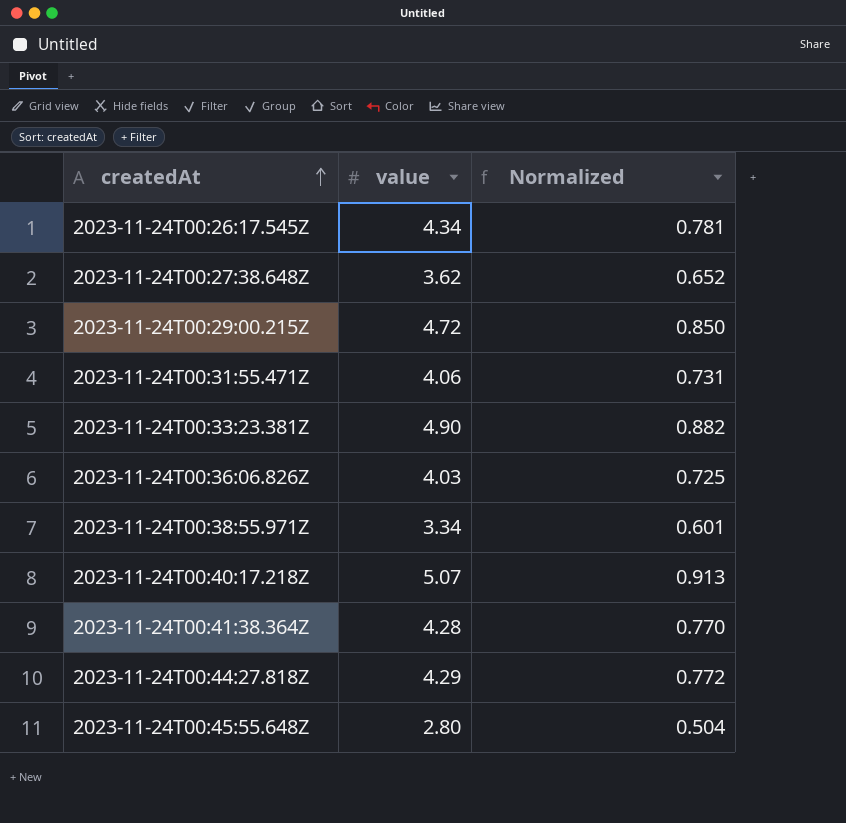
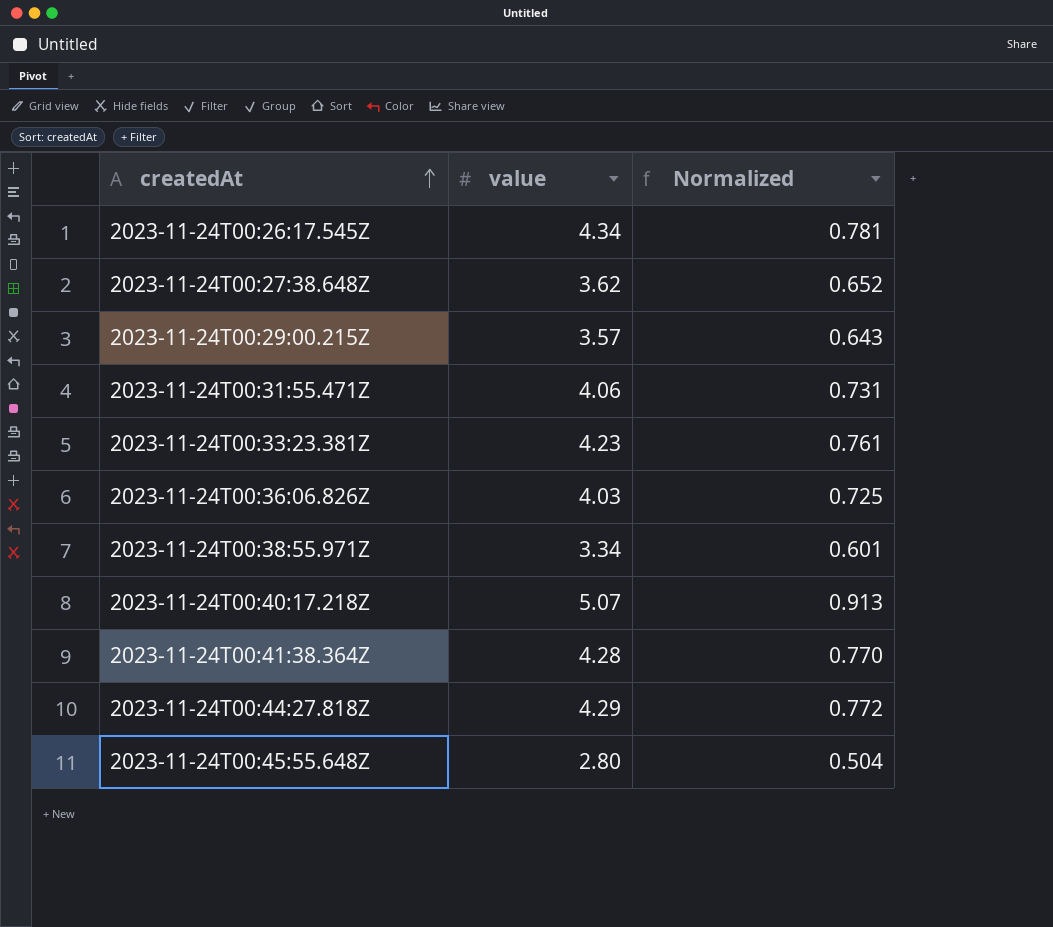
2023-11-24T00:29:00.215Z | value: 4.72 -> 3.57
2023-11-24T00:29:00.215Z | Normalized: 0.850 -> 0.643
2023-11-24T00:33:23.381Z | value: 4.90 -> 4.23
2023-11-24T00:33:23.381Z | Normalized: 0.882 -> 0.761

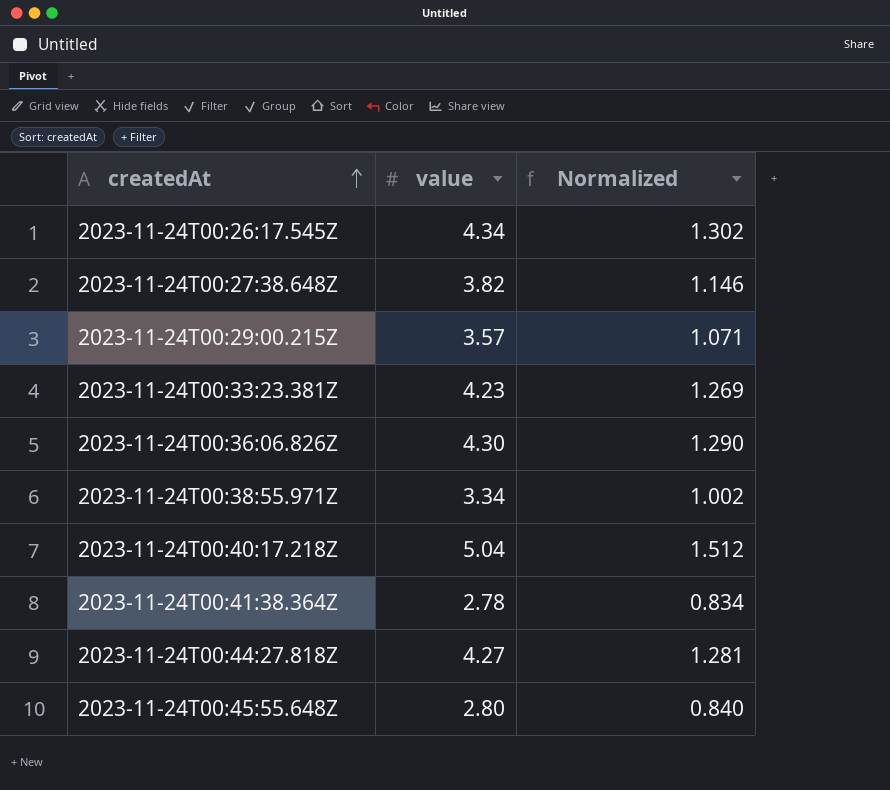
column Normalized | formula: [value] * 0.18 -> [value] * 0.3
row 2023-11-24T00:31:55.471Z: 4.06 | 0.731 -> none
2023-11-24T00:27:38.648Z | value: 3.62 -> 3.82
2023-11-24T00:36:06.826Z | value: 4.03 -> 4.30
2023-11-24T00:40:17.218Z | value: 5.07 -> 5.04
2023-11-24T00:41:38.364Z | value: 4.28 -> 2.78
2023-11-24T00:44:27.818Z | value: 4.29 -> 4.27

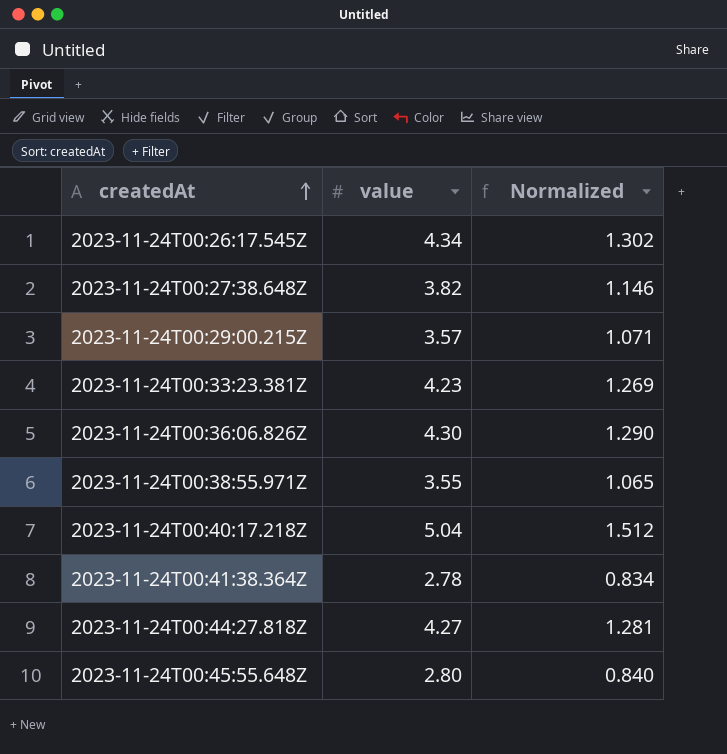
2023-11-24T00:38:55.971Z | value: 3.34 -> 3.55
2023-11-24T00:38:55.971Z | Normalized: 1.002 -> 1.065

